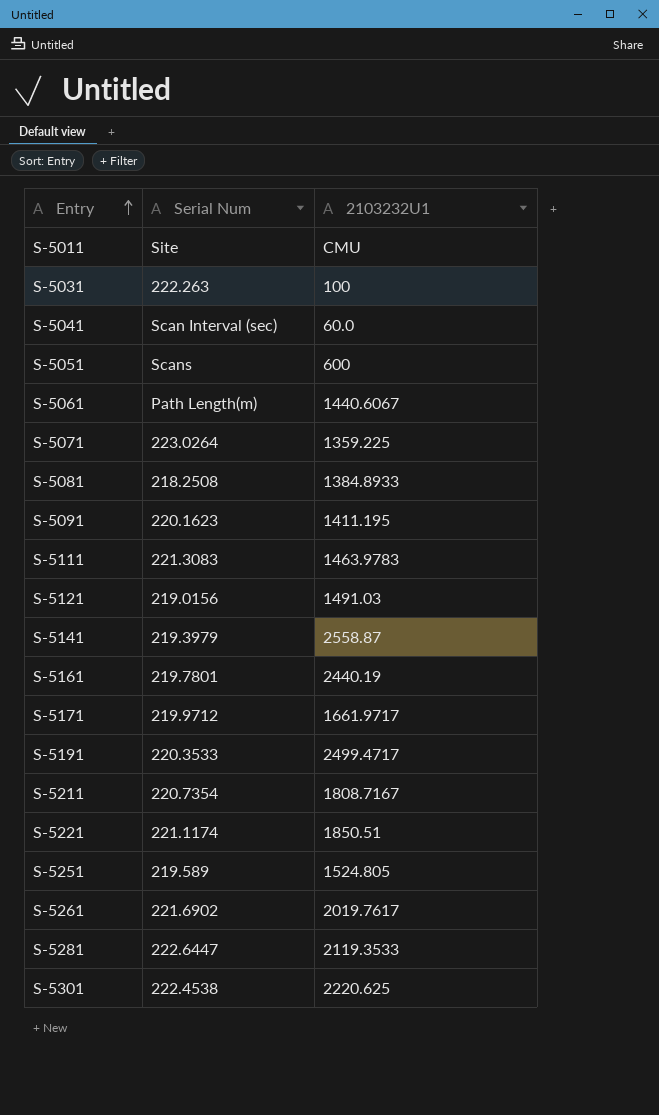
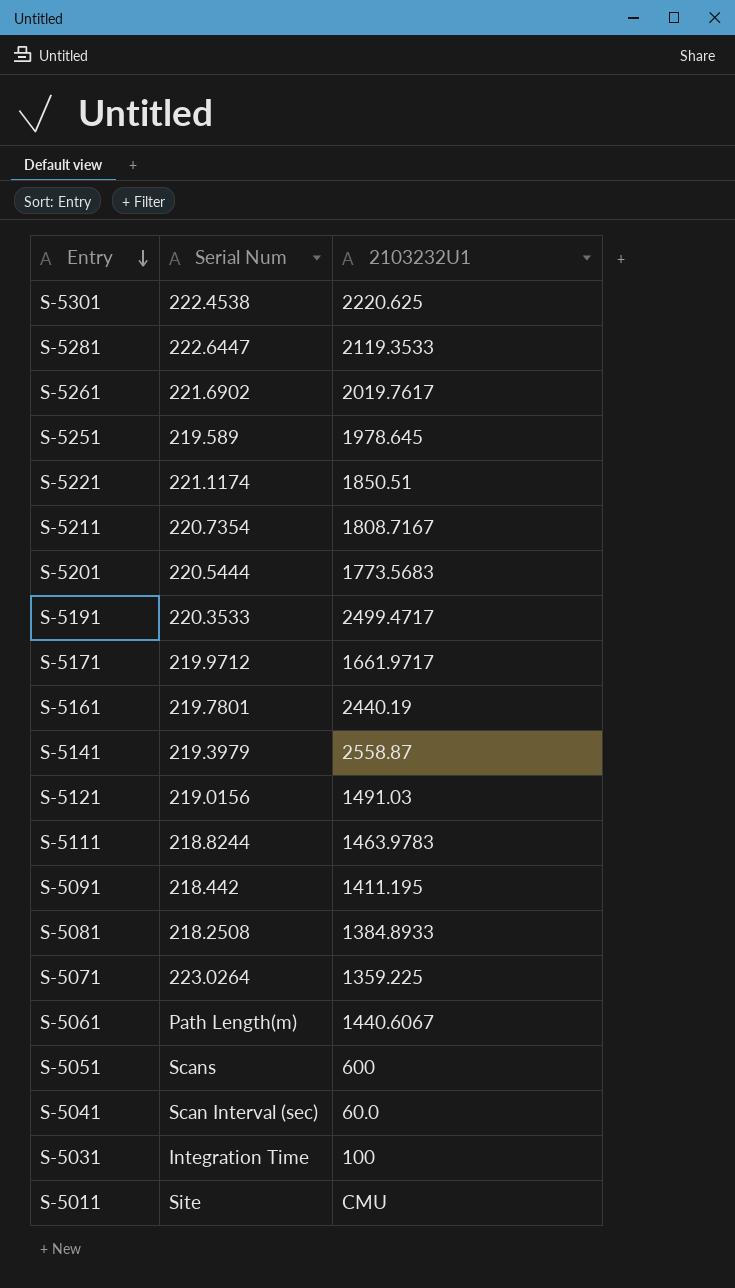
row order: Entry ascending -> Entry descending
S-5251 | 2103232U1: 1524.805 -> 1978.645
row S-5201: none -> 220.5444 | 1773.5683
S-5111 | Serial Num: 221.3083 -> 218.8244
S-5091 | Serial Num: 220.1623 -> 218.442
S-5031 | Serial Num: 222.263 -> Integration Time

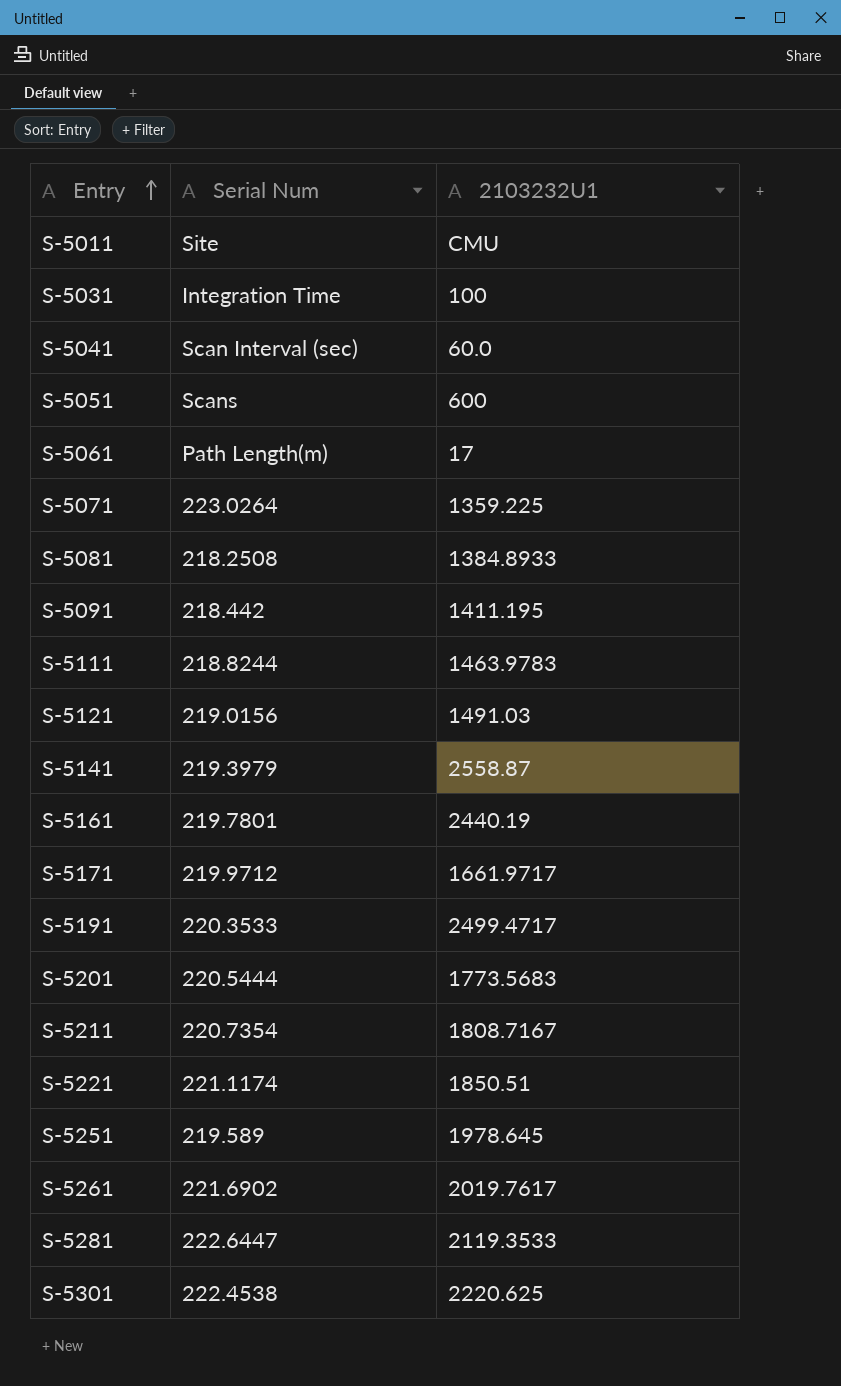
row order: Entry descending -> Entry ascending
S-5061 | 2103232U1: 1440.6067 -> 17

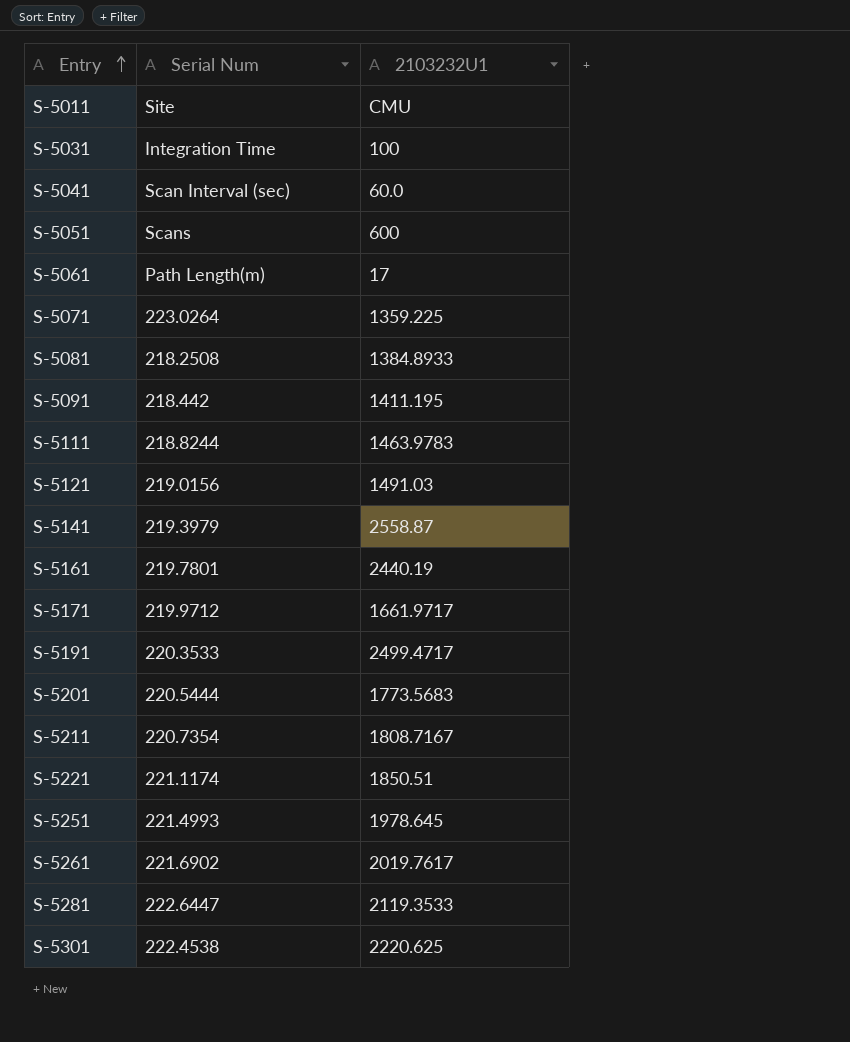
S-5251 | Serial Num: 219.589 -> 221.4993

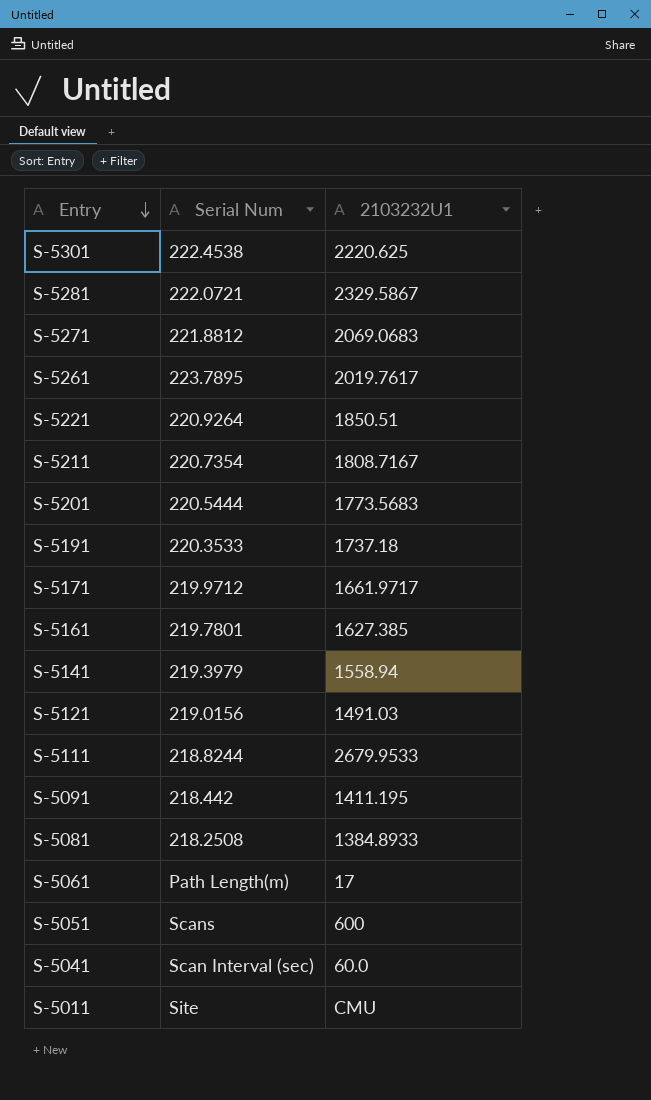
row order: Entry ascending -> Entry descending
row S-5031: Integration Time | 100 -> none
row S-5071: 223.0264 | 1359.225 -> none
row S-5251: 221.4993 | 1978.645 -> none
S-5281 | Serial Num: 222.6447 -> 222.0721
S-5281 | 2103232U1: 2119.3533 -> 2329.5867
row S-5271: none -> 221.8812 | 2069.0683
S-5261 | Serial Num: 221.6902 -> 223.7895
S-5221 | Serial Num: 221.1174 -> 220.9264
S-5191 | 2103232U1: 2499.4717 -> 1737.18
S-5161 | 2103232U1: 2440.19 -> 1627.385
S-5141 | 2103232U1: 2558.87 -> 1558.94
S-5111 | 2103232U1: 1463.9783 -> 2679.9533

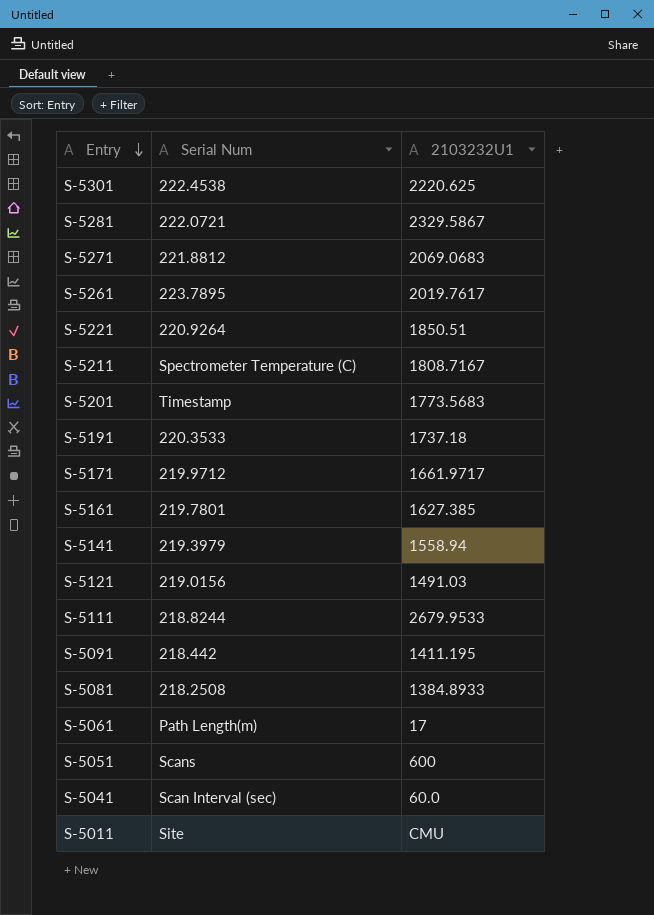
S-5211 | Serial Num: 220.7354 -> Spectrometer Temperature (C)
S-5201 | Serial Num: 220.5444 -> Timestamp

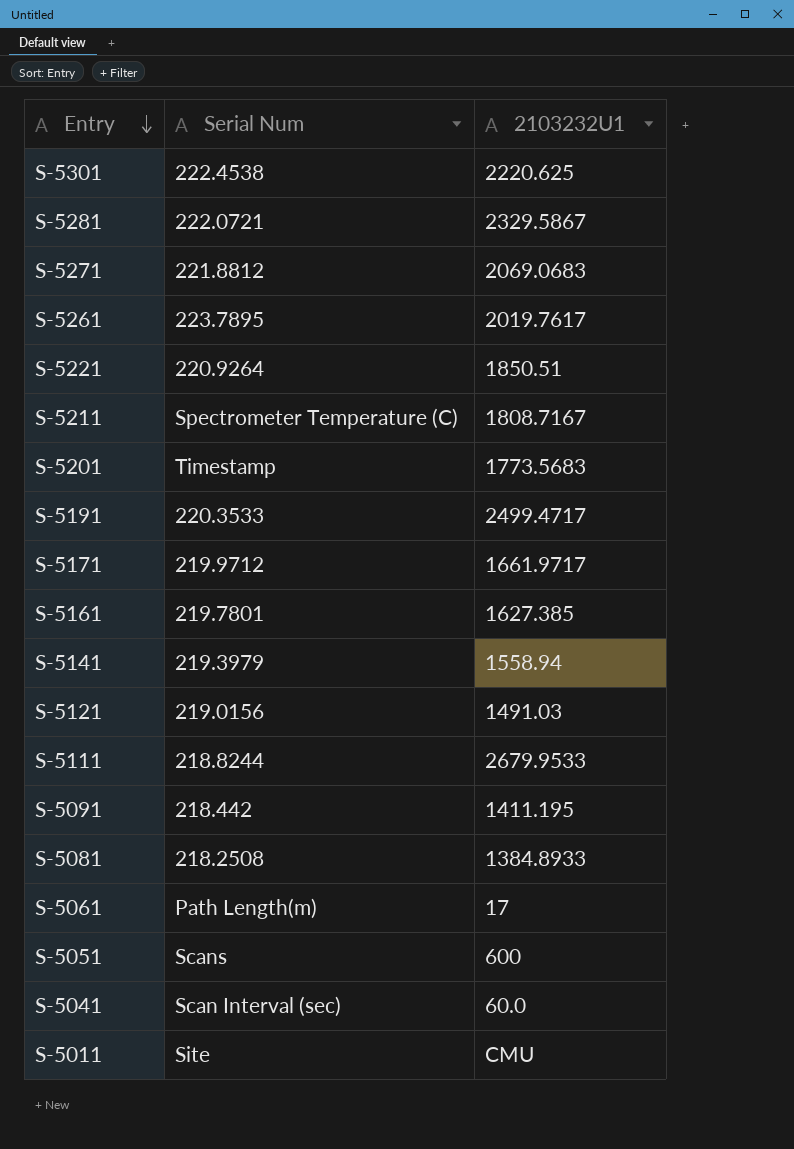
S-5191 | 2103232U1: 1737.18 -> 2499.4717

